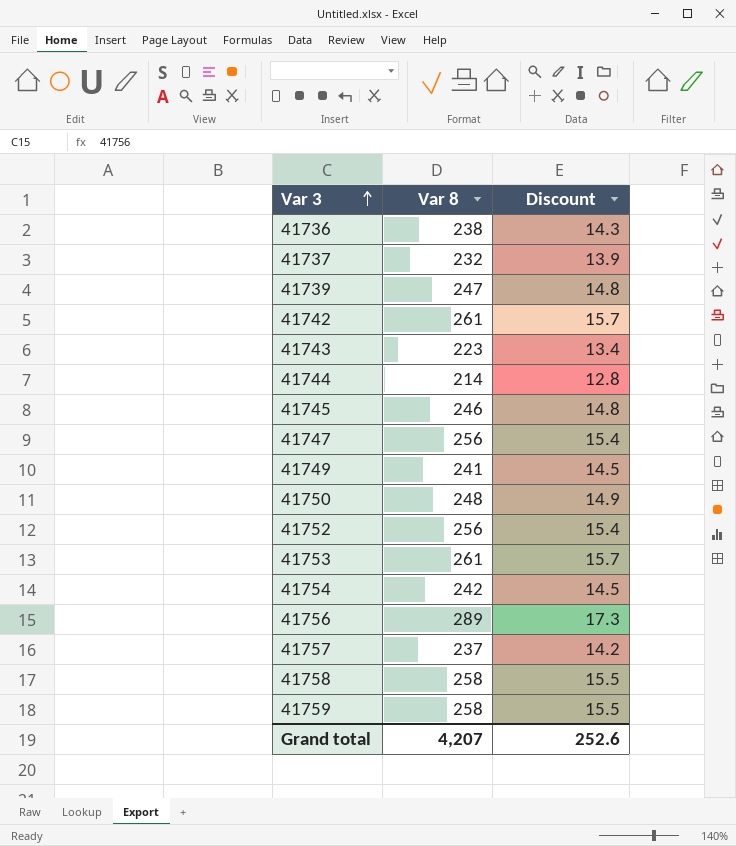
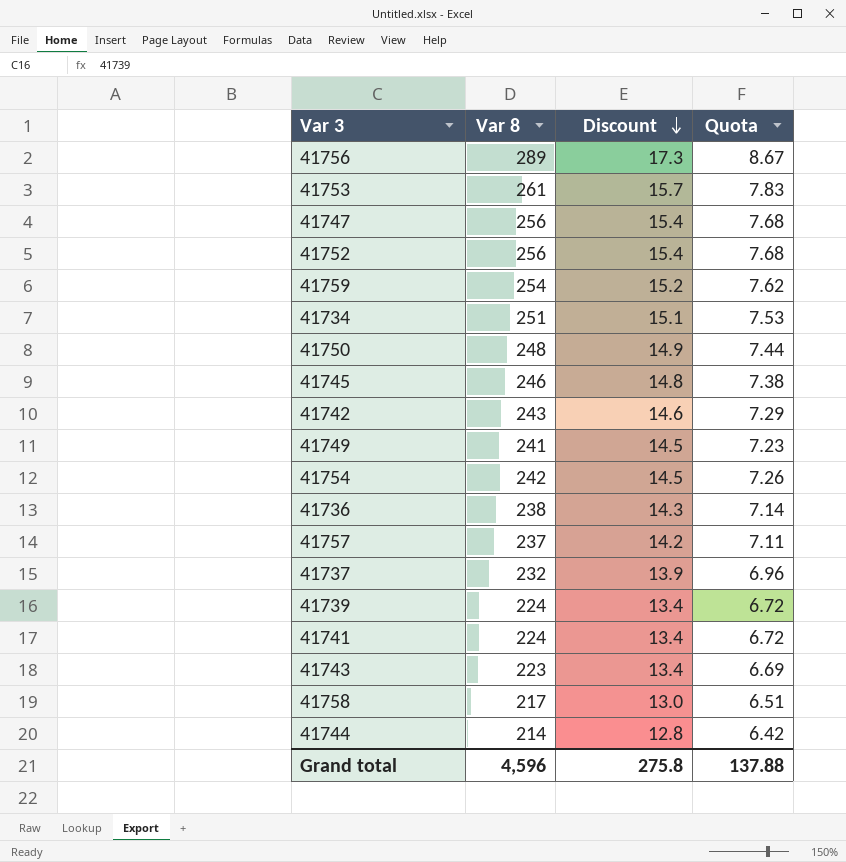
row order: Var 3 ascending -> Discount descending
column Quota | formula: none -> [Var 8] * 0.03
41759 | Var 8: 258 -> 254
41759 | Discount: 15.5 -> 15.2
row 41734: none -> 251 | 15.1 | 7.53
41742 | Var 8: 261 -> 243
41742 | Discount: 15.7 -> 14.6
41739 | Var 8: 247 -> 224
41739 | Discount: 14.8 -> 13.4
row 41741: none -> 224 | 13.4 | 6.72
41758 | Var 8: 258 -> 217
41758 | Discount: 15.5 -> 13.0
Grand total | Var 8: 4,207 -> 4,596
Grand total | Discount: 252.6 -> 275.8

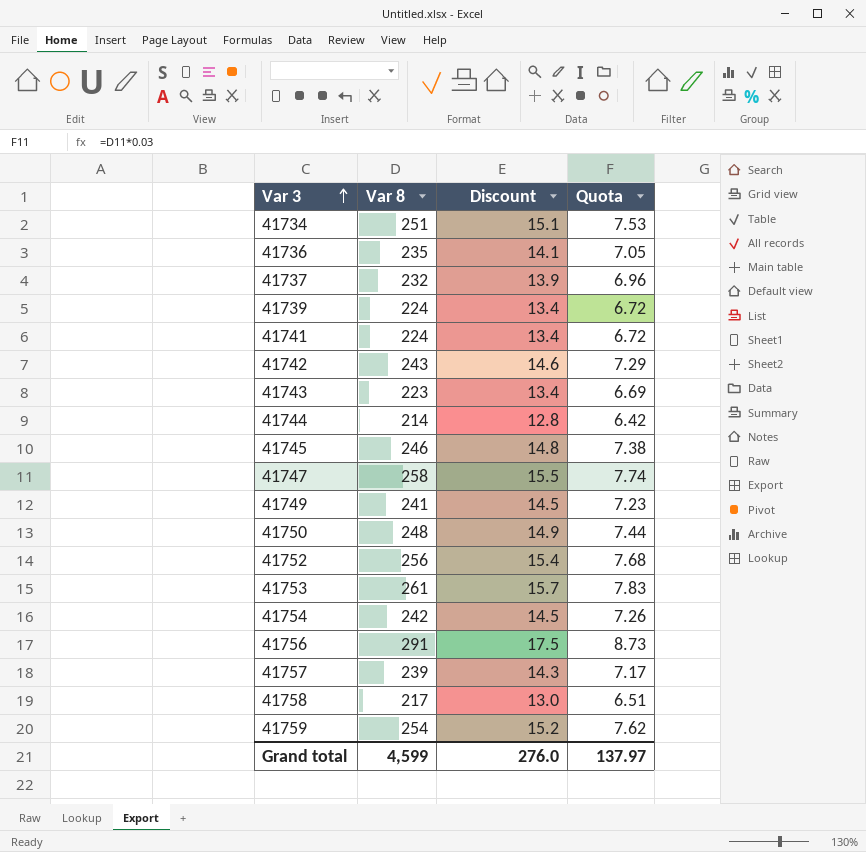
row order: Discount descending -> Var 3 ascending
41736 | Var 8: 238 -> 235
41736 | Discount: 14.3 -> 14.1
41736 | Quota: 7.14 -> 7.05
41747 | Var 8: 256 -> 258
41747 | Discount: 15.4 -> 15.5
41747 | Quota: 7.68 -> 7.74
41756 | Var 8: 289 -> 291
41756 | Discount: 17.3 -> 17.5
41756 | Quota: 8.67 -> 8.73
41757 | Var 8: 237 -> 239
41757 | Discount: 14.2 -> 14.3
41757 | Quota: 7.11 -> 7.17
Grand total | Var 8: 4,596 -> 4,599
Grand total | Discount: 275.8 -> 276.0
Grand total | Quota: 137.88 -> 137.97

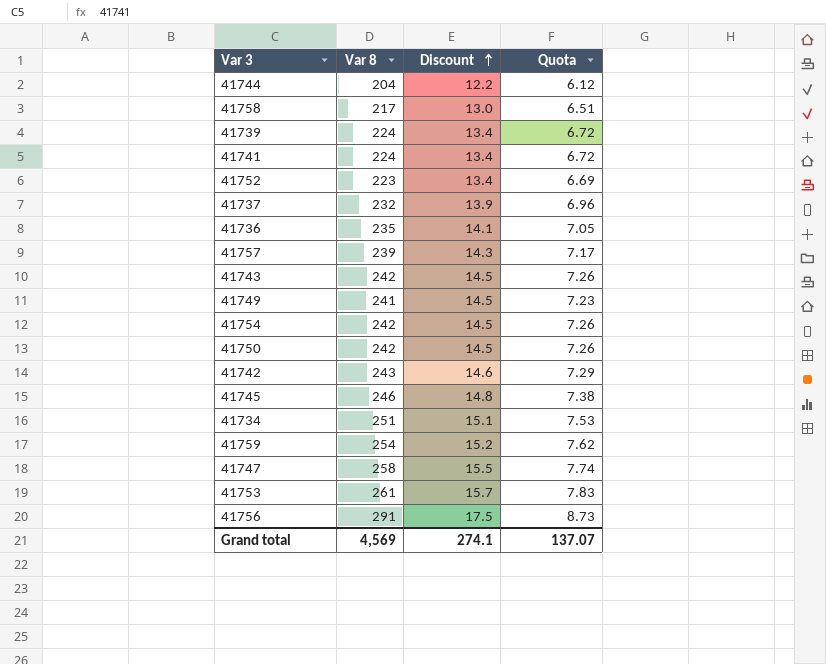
row order: Var 3 ascending -> Discount ascending
41744 | Var 8: 214 -> 204
41744 | Discount: 12.8 -> 12.2
41744 | Quota: 6.42 -> 6.12
41752 | Var 8: 256 -> 223
41752 | Discount: 15.4 -> 13.4
41752 | Quota: 7.68 -> 6.69
41743 | Var 8: 223 -> 242
41743 | Discount: 13.4 -> 14.5
41743 | Quota: 6.69 -> 7.26
41750 | Var 8: 248 -> 242
41750 | Discount: 14.9 -> 14.5
41750 | Quota: 7.44 -> 7.26
Grand total | Var 8: 4,599 -> 4,569
Grand total | Discount: 276.0 -> 274.1
Grand total | Quota: 137.97 -> 137.07

